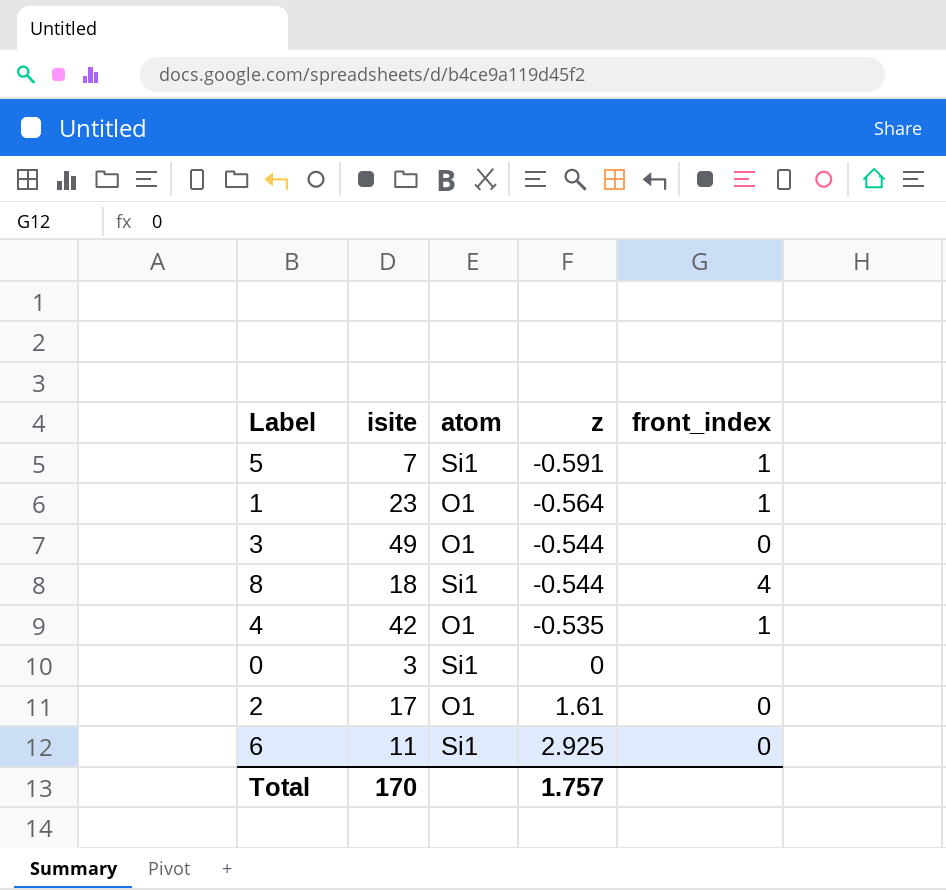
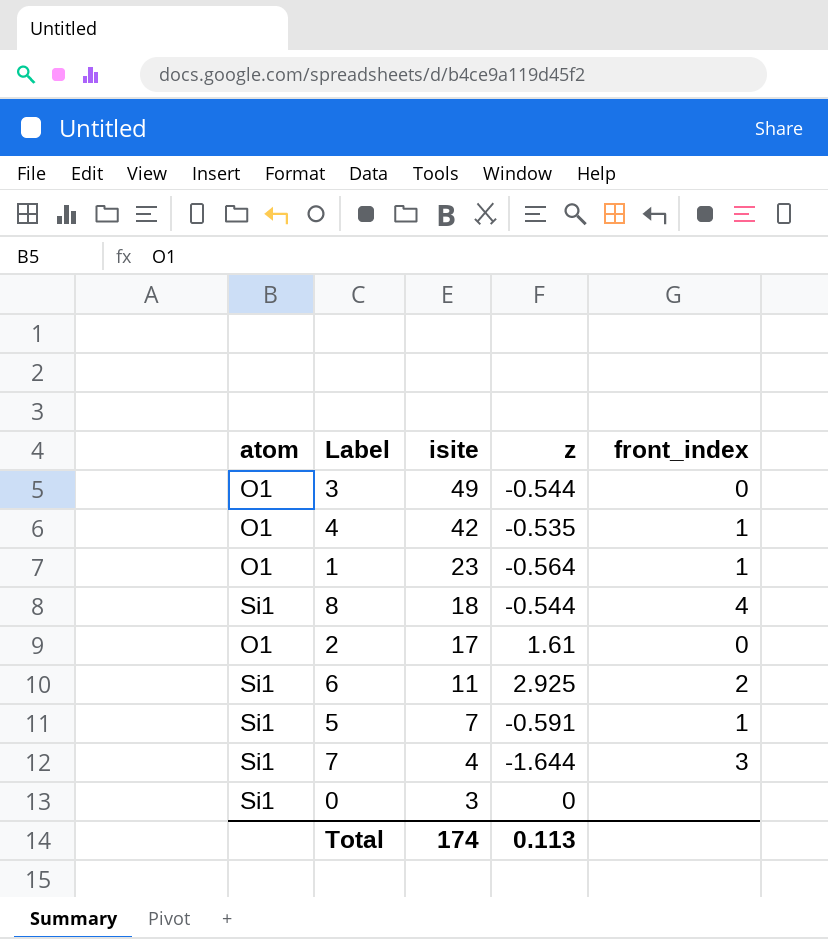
row order: z ascending -> isite descending
column atom | position: 3 -> 1
6 | front_index: 0 -> 2
row 7: none -> Si1 | 4 | -1.644 | 3
Total | isite: 170 -> 174
Total | z: 1.757 -> 0.113

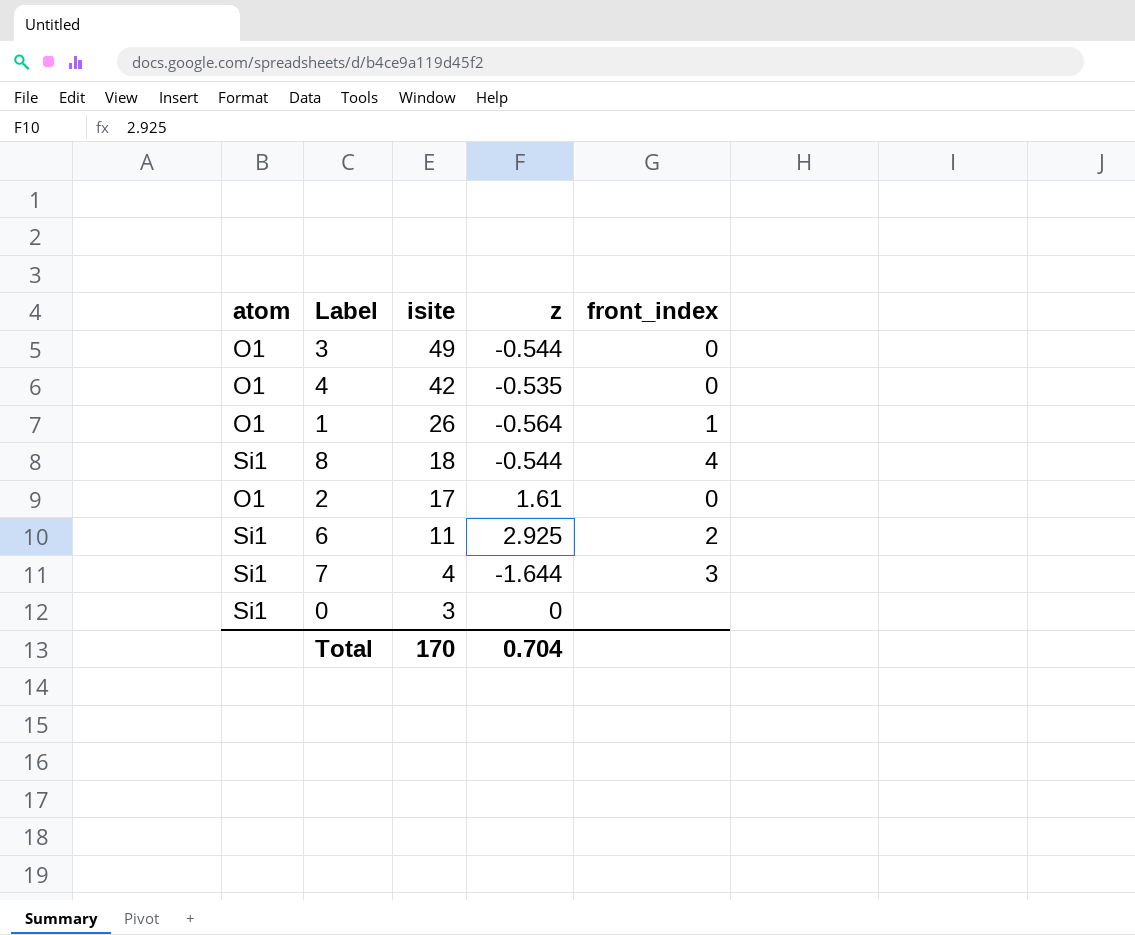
row 5: Si1 | 7 | -0.591 | 1 -> none
4 | front_index: 1 -> 0
1 | isite: 23 -> 26
Total | isite: 174 -> 170
Total | z: 0.113 -> 0.704

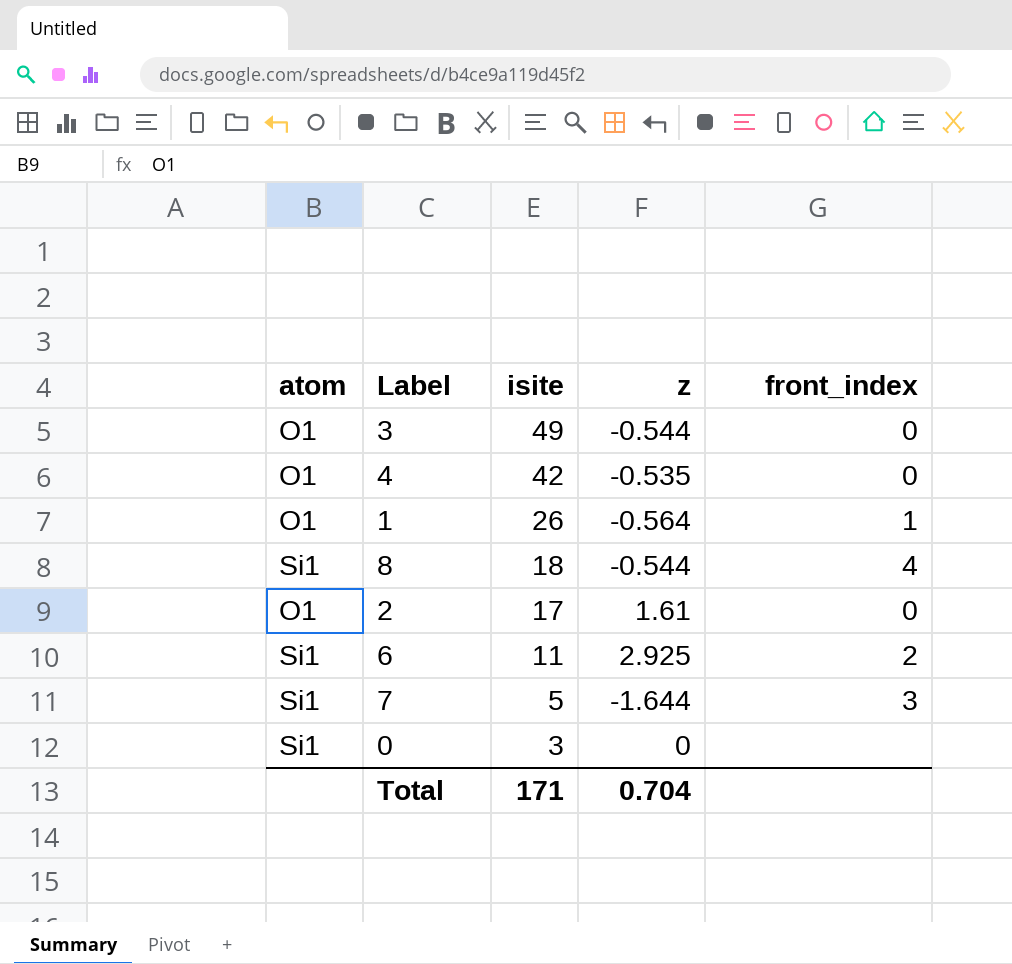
7 | isite: 4 -> 5
Total | isite: 170 -> 171

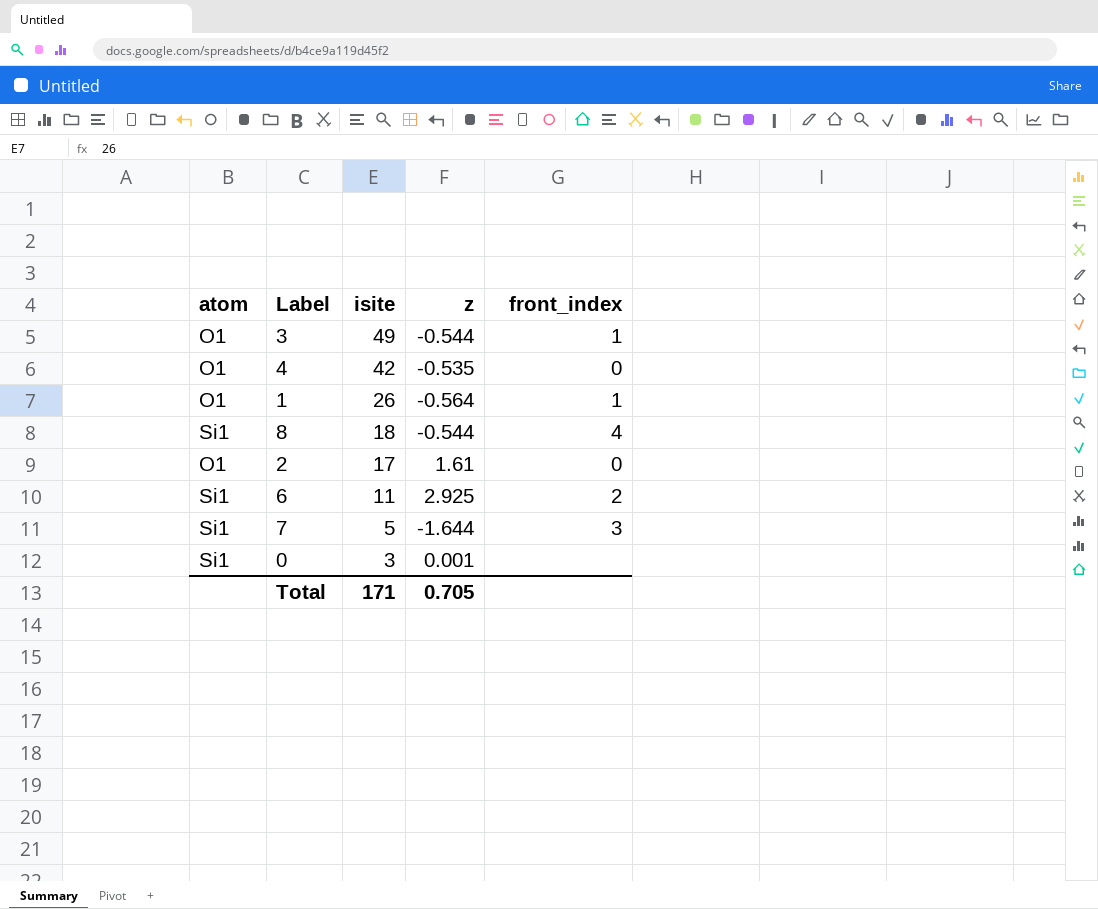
3 | front_index: 0 -> 1
0 | z: 0 -> 0.001
Total | z: 0.704 -> 0.705

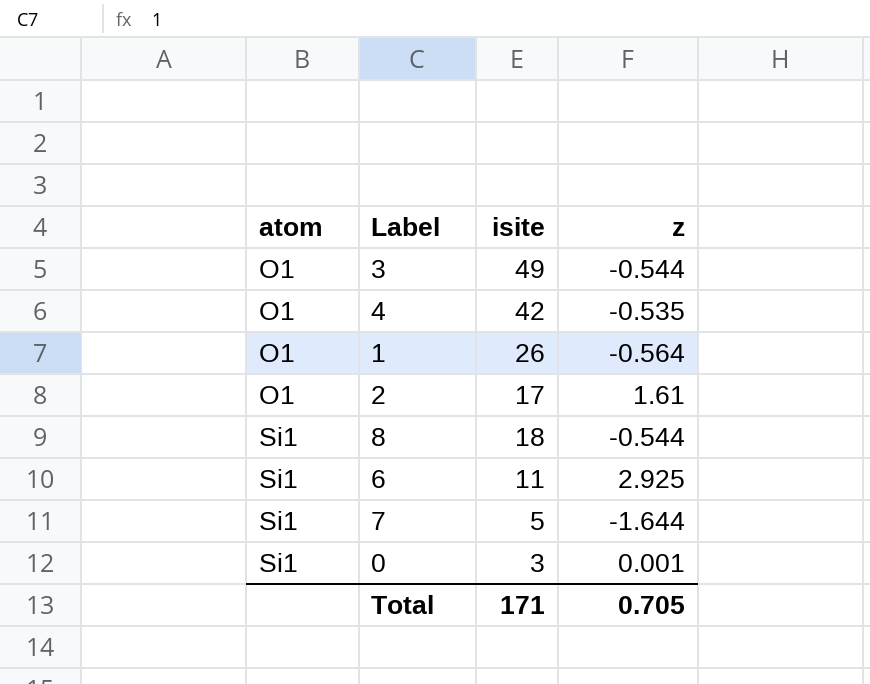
row order: isite descending -> atom ascending
column front_index | position: 5 -> none

